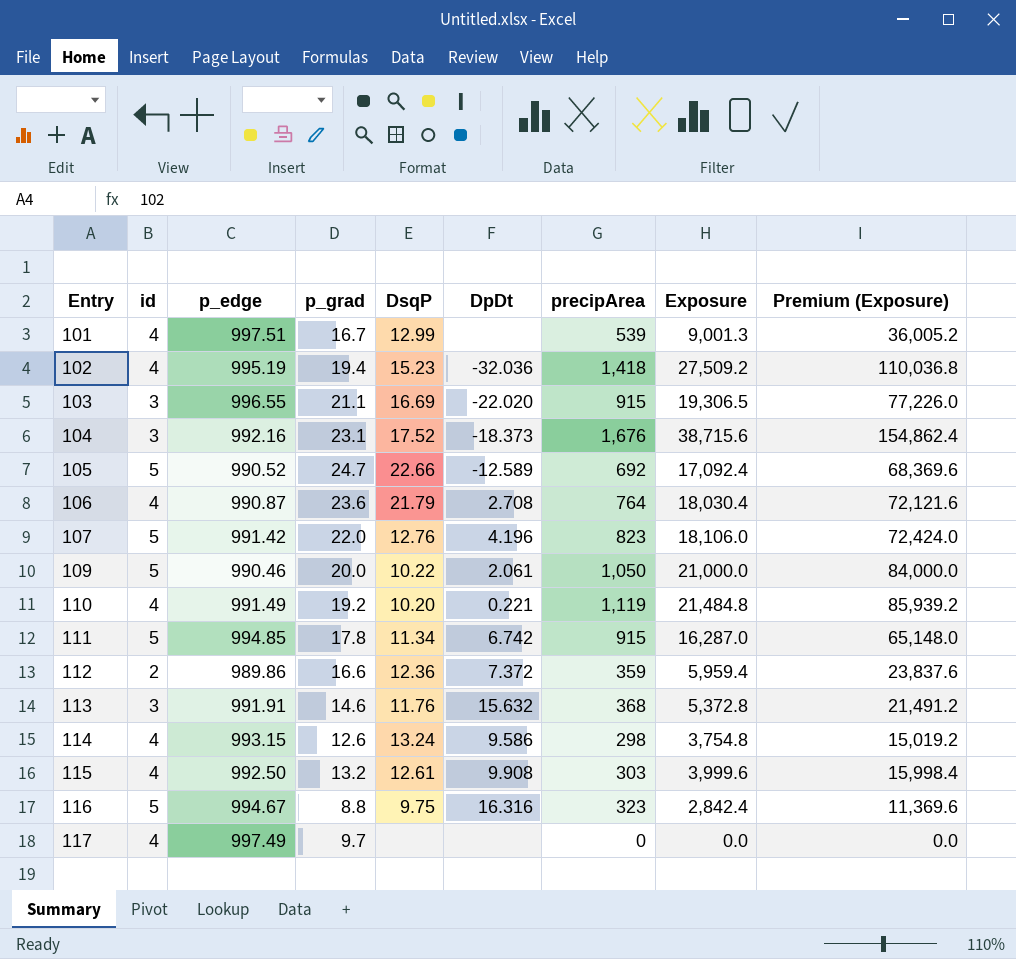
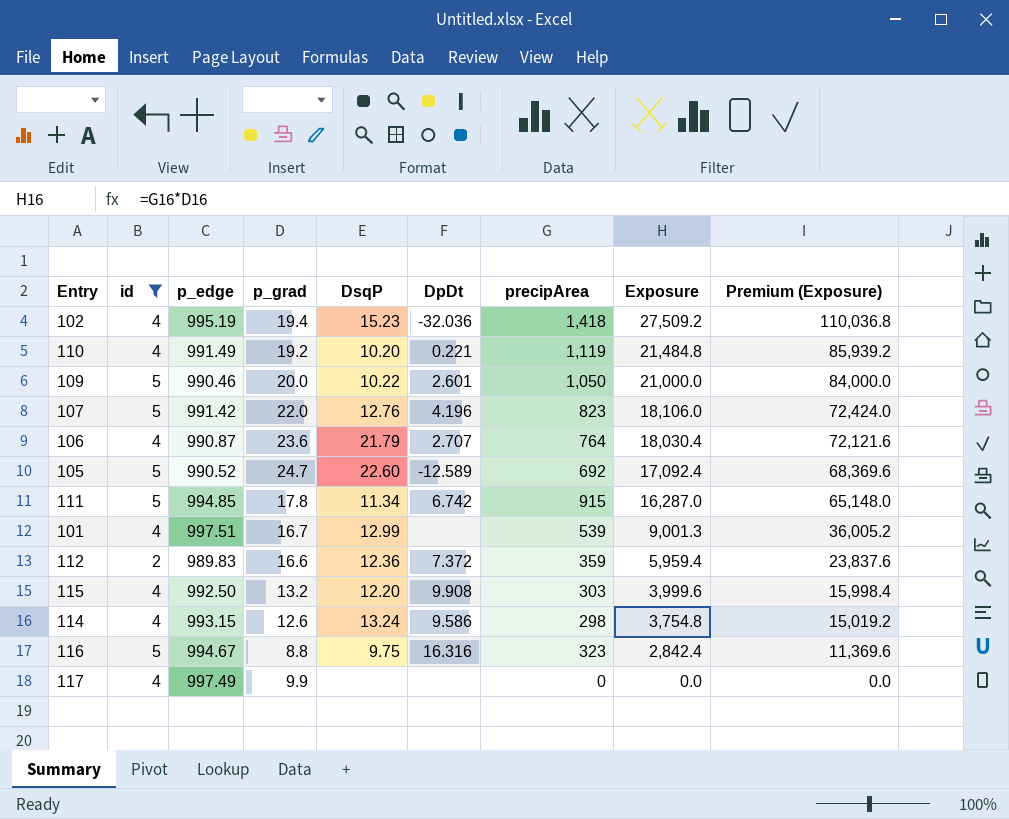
filter: none -> id != 3
row order: Entry ascending -> Exposure descending
109 | DpDt: 2.061 -> 2.601
106 | DpDt: 2.708 -> 2.707
105 | DsqP: 22.66 -> 22.60
112 | p_edge: 989.86 -> 989.83
115 | DsqP: 12.61 -> 12.20
117 | p_grad: 9.7 -> 9.9

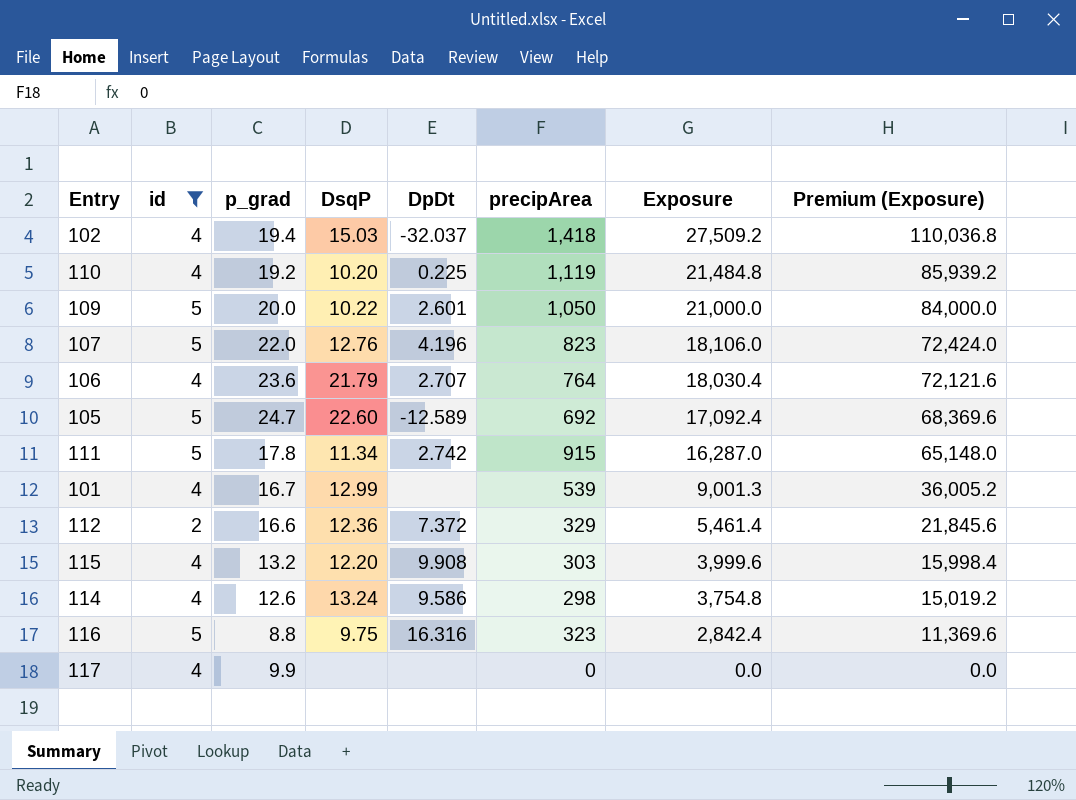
column p_edge | position: 3 -> none
102 | DsqP: 15.23 -> 15.03
102 | DpDt: -32.036 -> -32.037
110 | DpDt: 0.221 -> 0.225
111 | DpDt: 6.742 -> 2.742
112 | precipArea: 359 -> 329
112 | Exposure: 5,959.4 -> 5,461.4
112 | Premium (Exposure): 23,837.6 -> 21,845.6

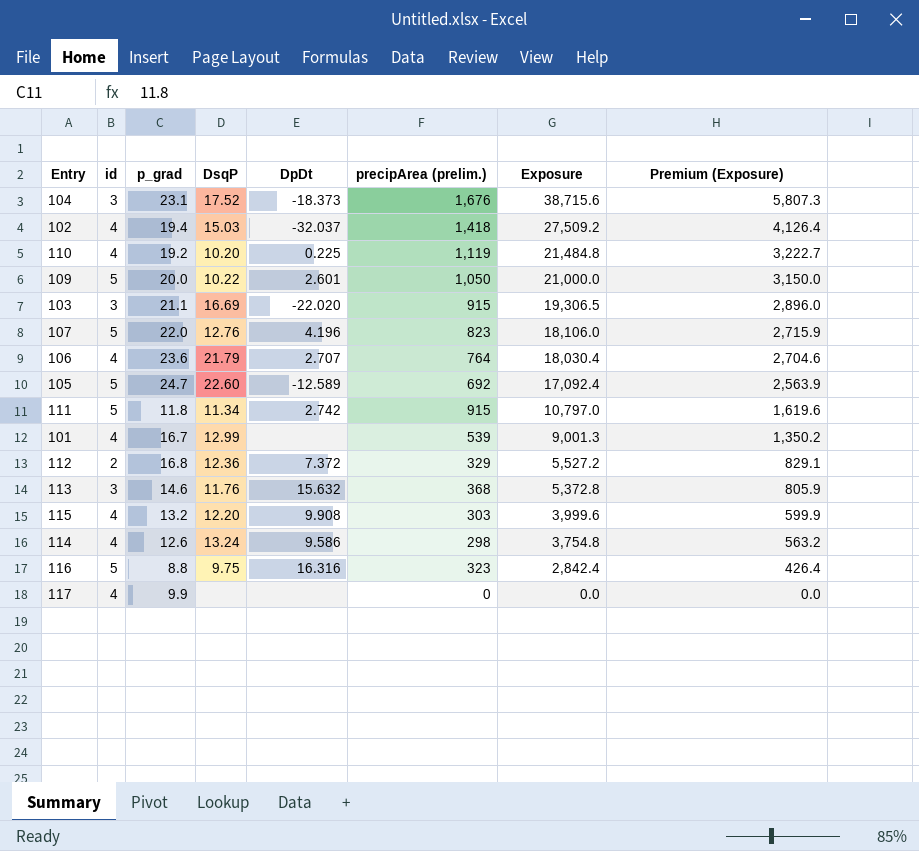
filter: id != 3 -> none
column name: precipArea -> precipArea (prelim.)
column Premium (Exposure) | formula: [Exposure] * 4 -> [Exposure] * 0.15
111 | p_grad: 17.8 -> 11.8
111 | Exposure: 16,287.0 -> 10,797.0
112 | p_grad: 16.6 -> 16.8
112 | Exposure: 5,461.4 -> 5,527.2

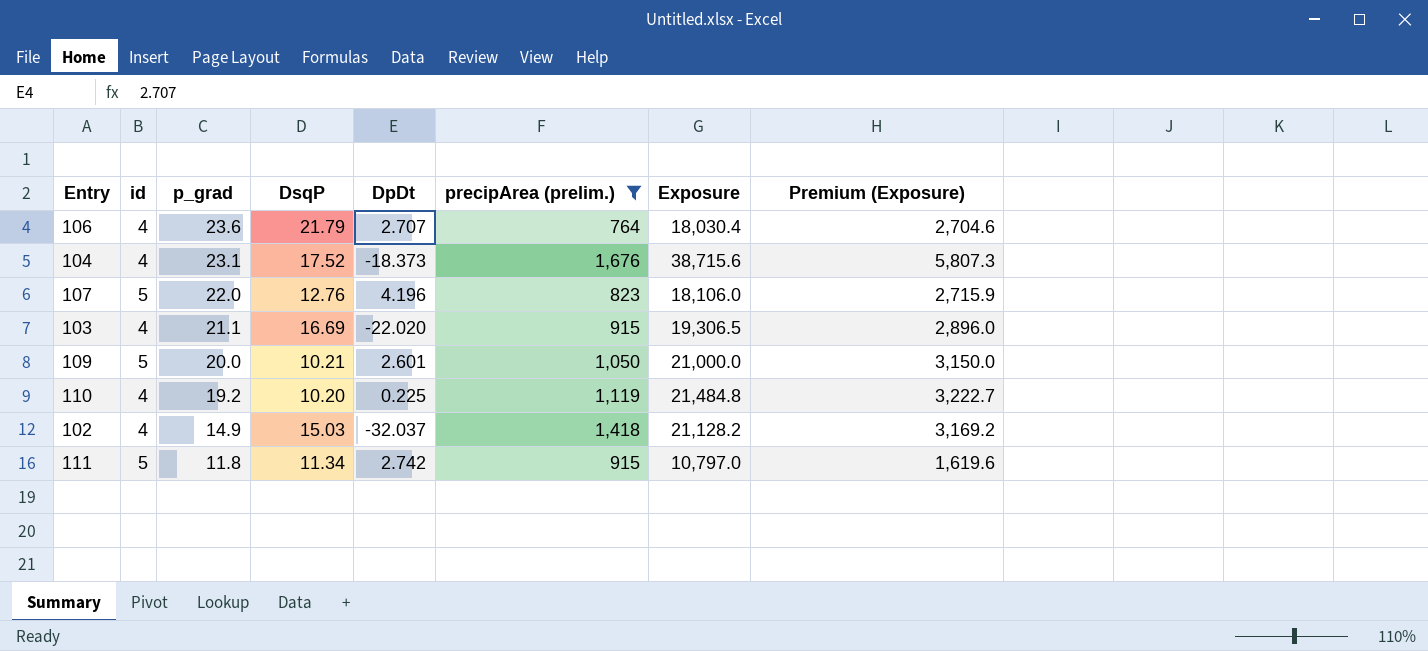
filter: none -> precipArea (prelim.) >= 764
row order: Exposure descending -> p_grad descending
104 | id: 3 -> 4
103 | id: 3 -> 4
109 | DsqP: 10.22 -> 10.21
102 | p_grad: 19.4 -> 14.9
102 | Exposure: 27,509.2 -> 21,128.2
102 | Premium (Exposure): 4,126.4 -> 3,169.2

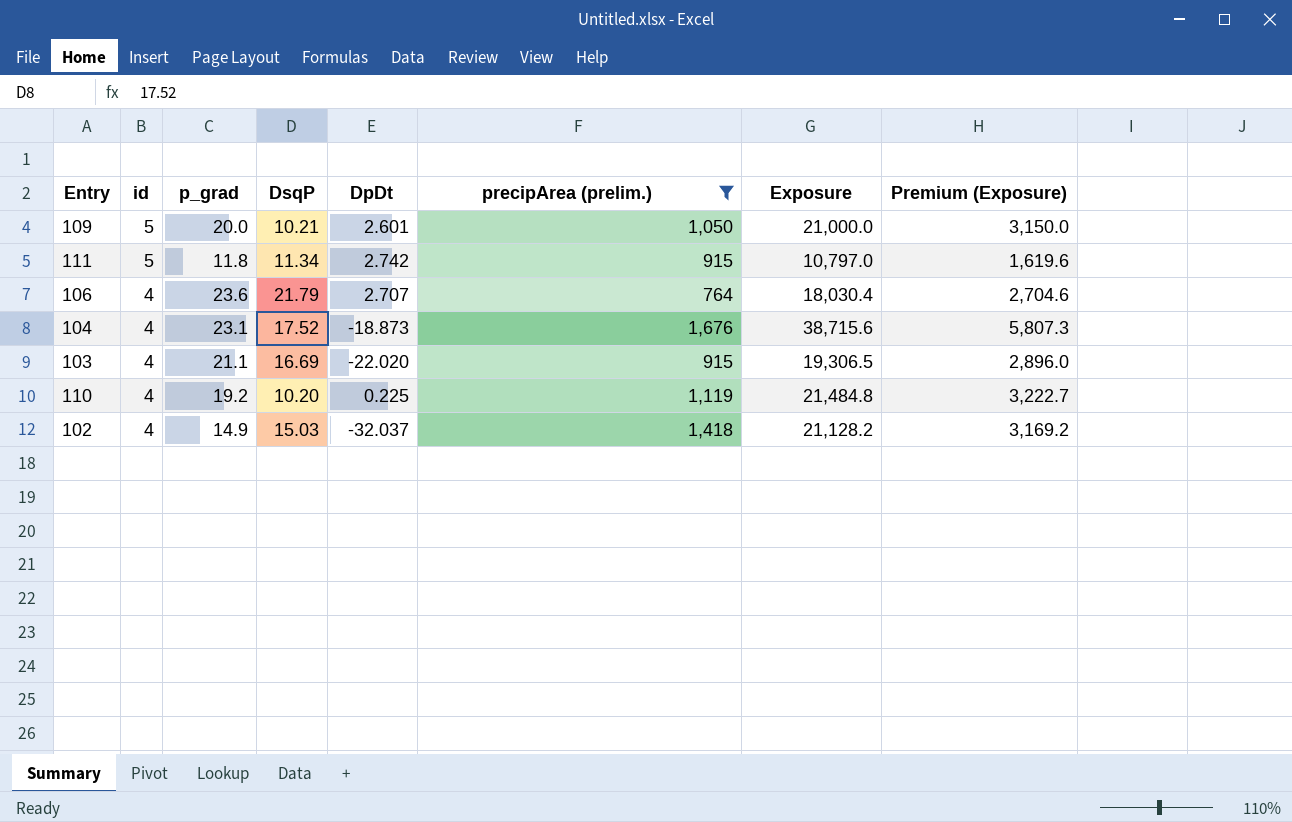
row order: p_grad descending -> id descending
row 107: 5 | 22.0 | 12.76 | 4.196 | 823 | 18,106.0 | 2,715.9 -> none
104 | DpDt: -18.373 -> -18.873

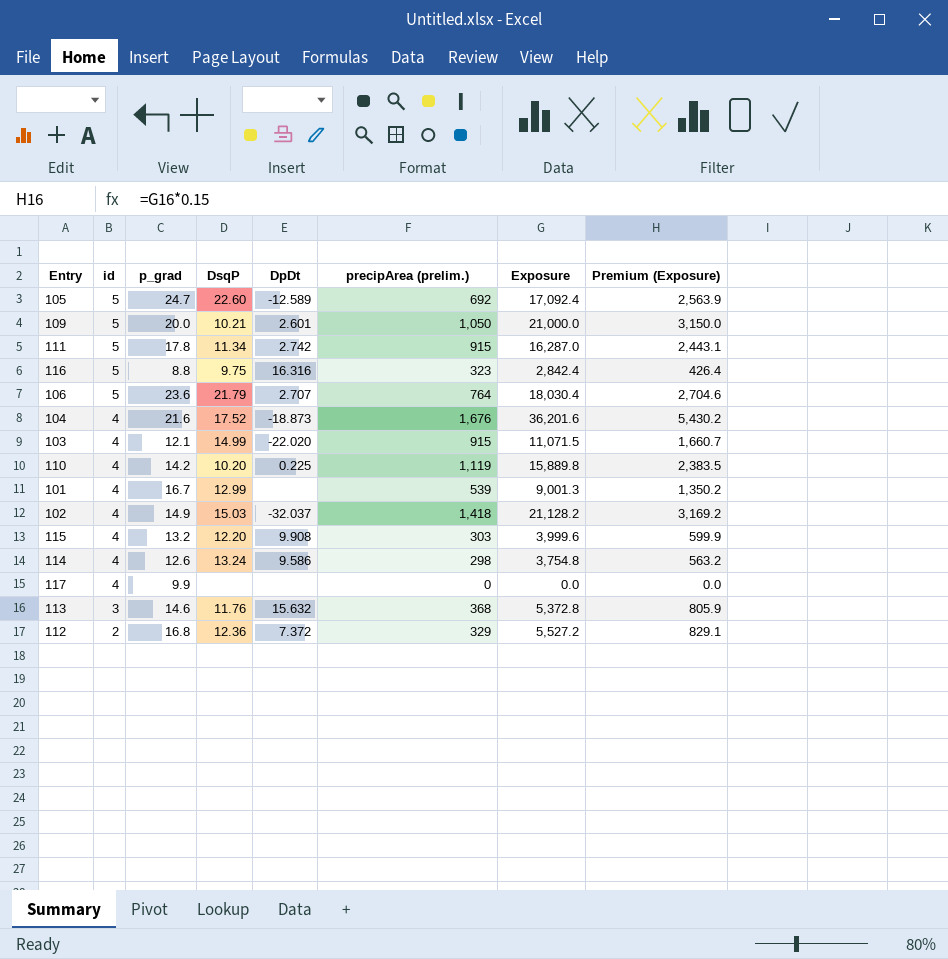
filter: precipArea (prelim.) >= 764 -> none
111 | p_grad: 11.8 -> 17.8
111 | Exposure: 10,797.0 -> 16,287.0
111 | Premium (Exposure): 1,619.6 -> 2,443.1
106 | id: 4 -> 5
104 | p_grad: 23.1 -> 21.6
104 | Exposure: 38,715.6 -> 36,201.6
104 | Premium (Exposure): 5,807.3 -> 5,430.2
103 | p_grad: 21.1 -> 12.1
103 | DsqP: 16.69 -> 14.99
103 | Exposure: 19,306.5 -> 11,071.5
103 | Premium (Exposure): 2,896.0 -> 1,660.7
110 | p_grad: 19.2 -> 14.2
110 | Exposure: 21,484.8 -> 15,889.8
110 | Premium (Exposure): 3,222.7 -> 2,383.5

